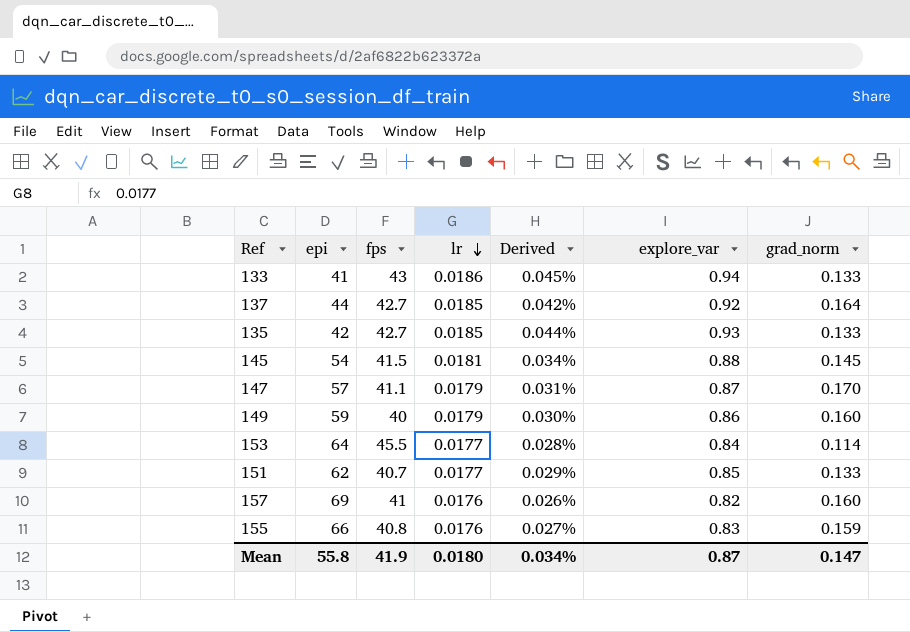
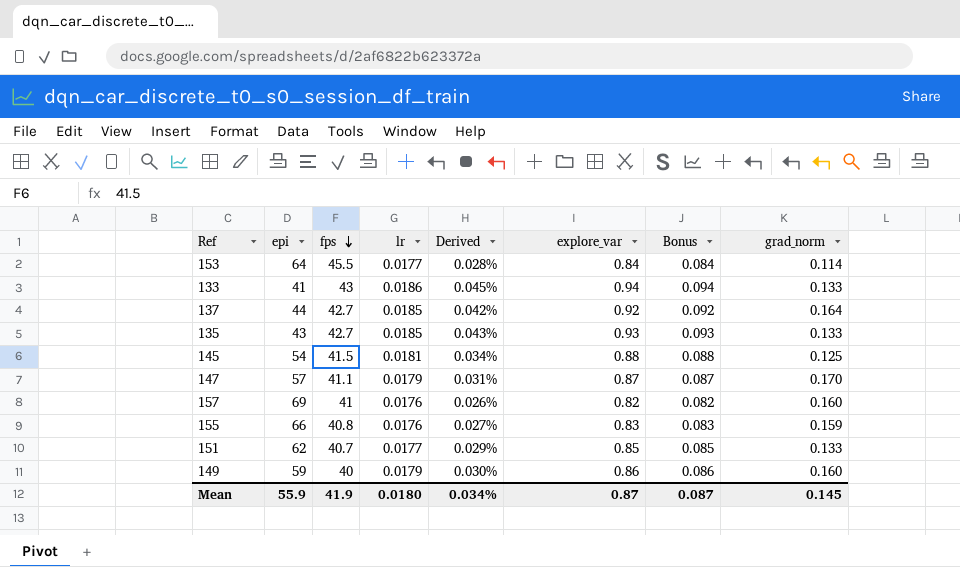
row order: lr descending -> fps descending
column Bonus | formula: none -> [explore_var] * 0.1
135 | epi: 42 -> 43
135 | Derived: 0.044% -> 0.043%
145 | grad_norm: 0.145 -> 0.125
Mean | epi: 55.8 -> 55.9
Mean | grad_norm: 0.147 -> 0.145

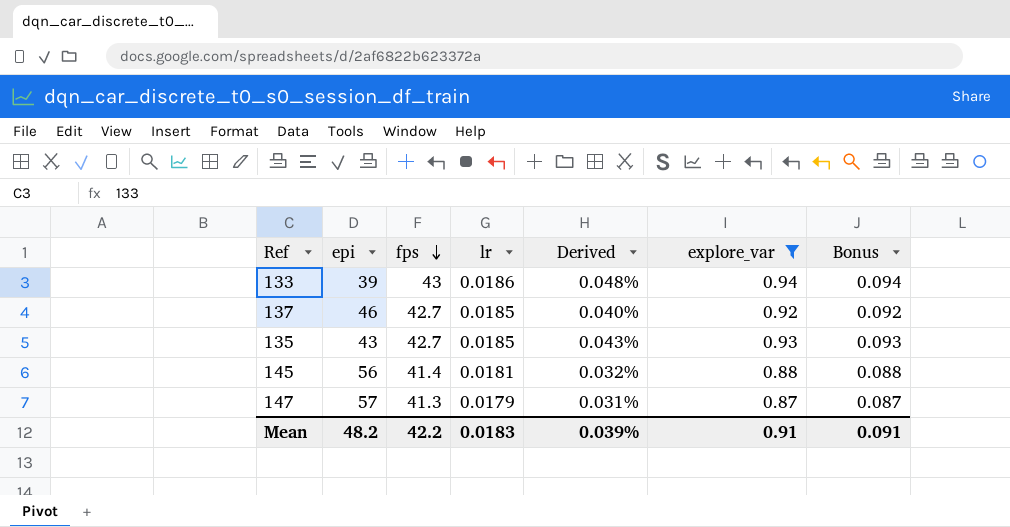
filter: none -> explore_var >= 0.87
column grad_norm | position: 8 -> none
133 | epi: 41 -> 39
133 | Derived: 0.045% -> 0.048%
137 | epi: 44 -> 46
137 | Derived: 0.042% -> 0.040%
145 | epi: 54 -> 56
145 | fps: 41.5 -> 41.4
145 | Derived: 0.034% -> 0.032%
147 | fps: 41.1 -> 41.3
Mean | epi: 55.9 -> 48.2
Mean | fps: 41.9 -> 42.2
Mean | lr: 0.0180 -> 0.0183
Mean | Derived: 0.034% -> 0.039%
Mean | explore_var: 0.87 -> 0.91
Mean | Bonus: 0.087 -> 0.091

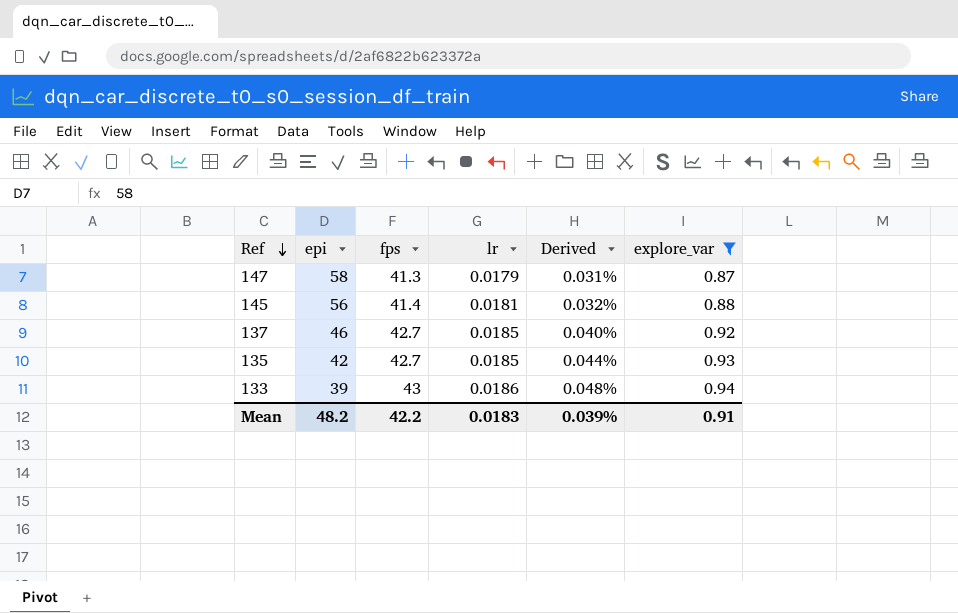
row order: fps descending -> Ref descending
column Bonus | formula: [explore_var] * 0.1 -> none
147 | epi: 57 -> 58
135 | epi: 43 -> 42
135 | Derived: 0.043% -> 0.044%

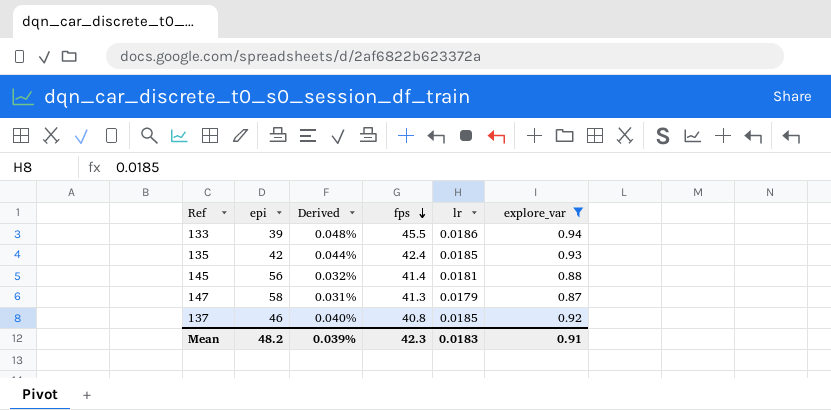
row order: Ref descending -> fps descending
column Derived | position: 5 -> 3
133 | fps: 43 -> 45.5
135 | fps: 42.7 -> 42.4
137 | fps: 42.7 -> 40.8
Mean | fps: 42.2 -> 42.3

